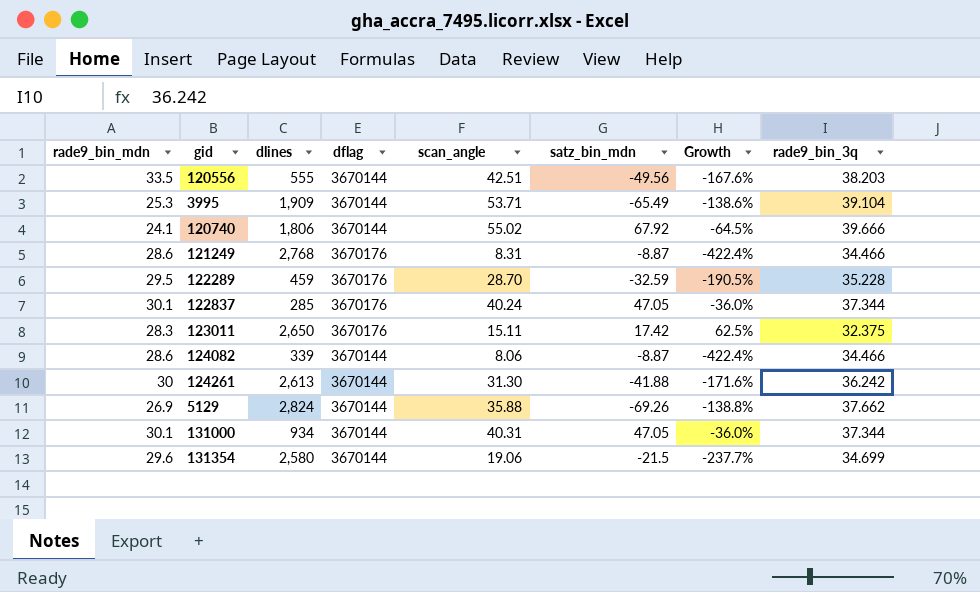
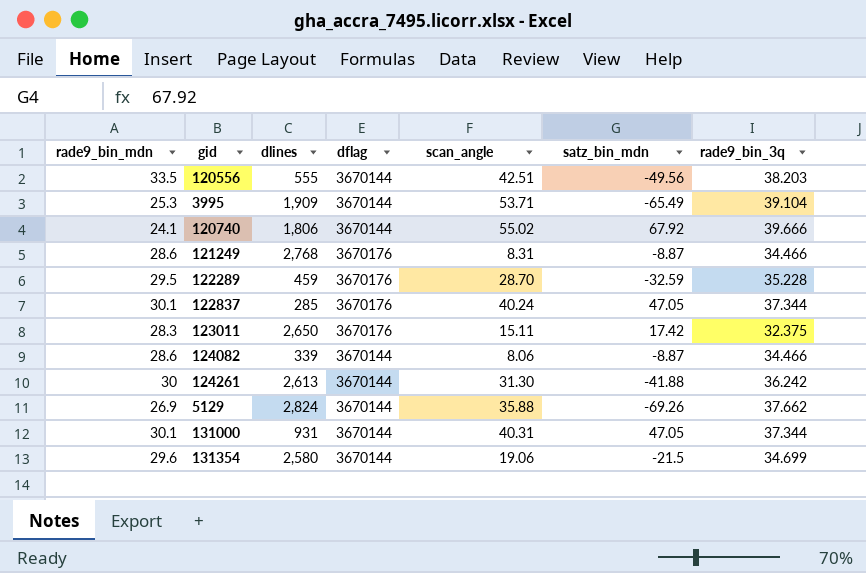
column Growth | formula: ([rade9_bin_mdn] - [satz_bin_mdn]) / [satz_bin_mdn] -> none
131000 | dlines: 934 -> 931

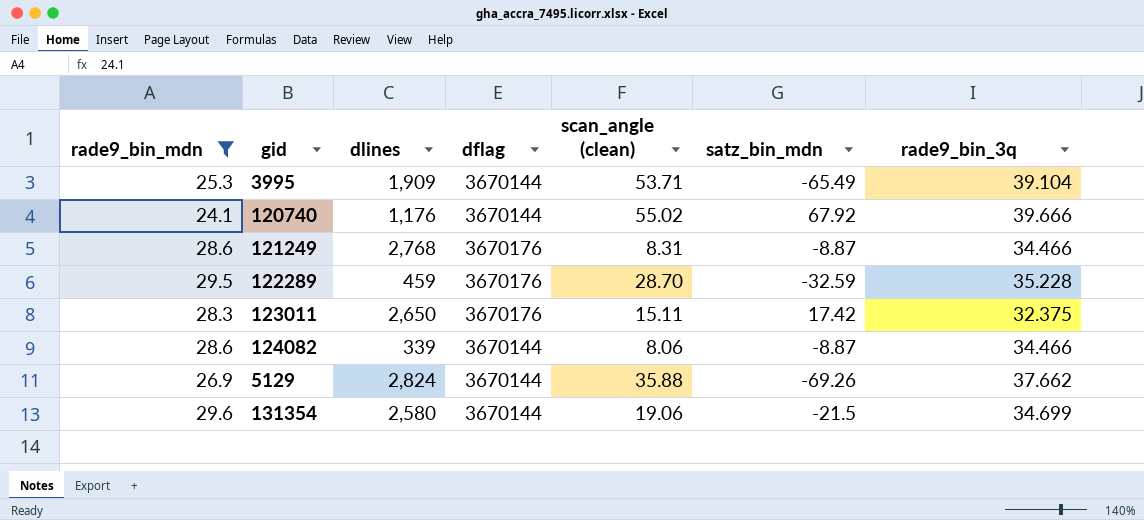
filter: none -> rade9_bin_mdn <= 29.6
column name: scan_angle -> scan_angle (clean)
120740 | dlines: 1,806 -> 1,176

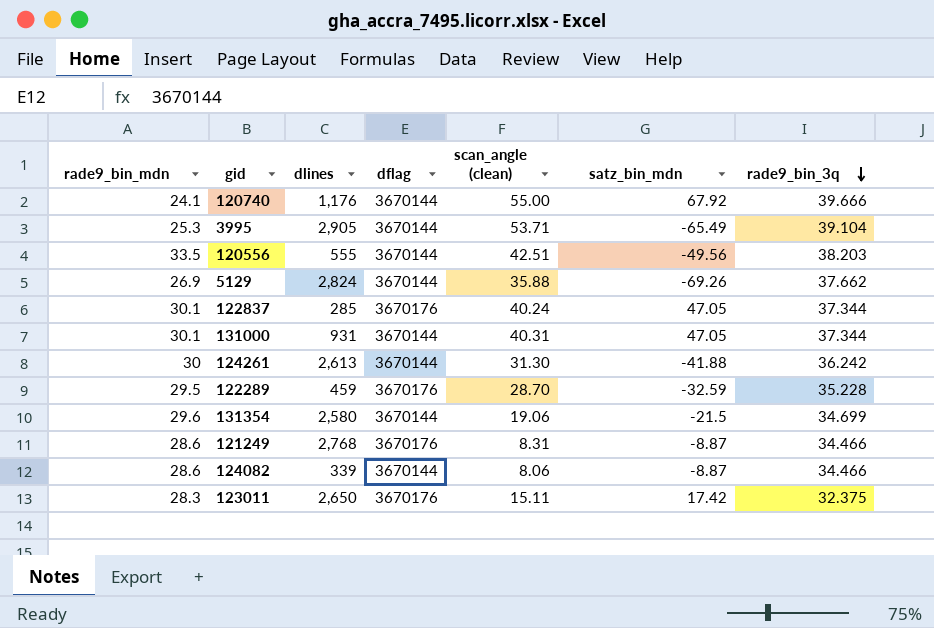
filter: rade9_bin_mdn <= 29.6 -> none
row order: none -> rade9_bin_3q descending
120740 | scan_angle (clean): 55.02 -> 55.00
3995 | dlines: 1,909 -> 2,905

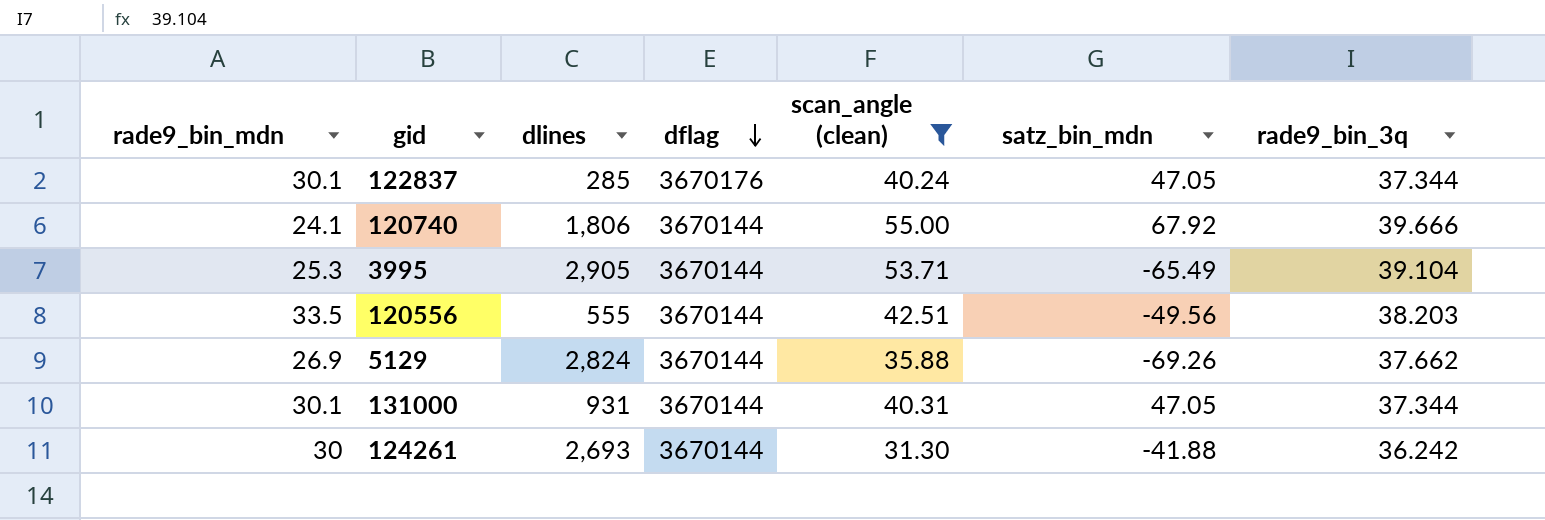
filter: none -> scan_angle (clean) >= 31.30
row order: rade9_bin_3q descending -> dflag descending
120740 | dlines: 1,176 -> 1,806
124261 | dlines: 2,613 -> 2,693

